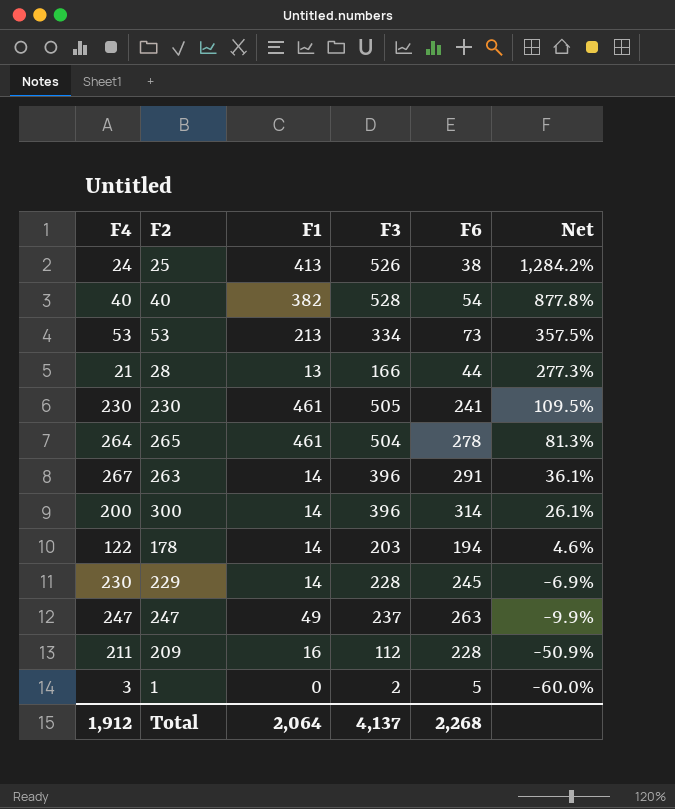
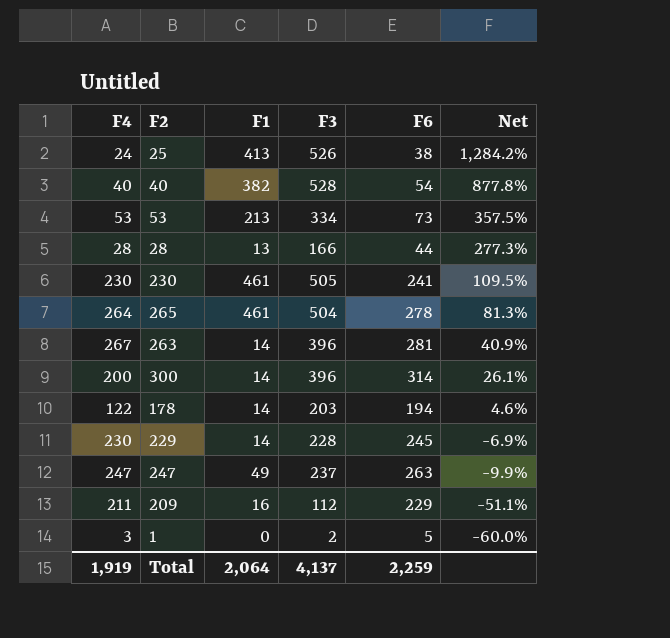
28 | F4: 21 -> 28
263 | F6: 291 -> 281
263 | Net: 36.1% -> 40.9%
209 | F6: 228 -> 229
209 | Net: -50.9% -> -51.1%
Total | F4: 1,912 -> 1,919
Total | F6: 2,268 -> 2,259

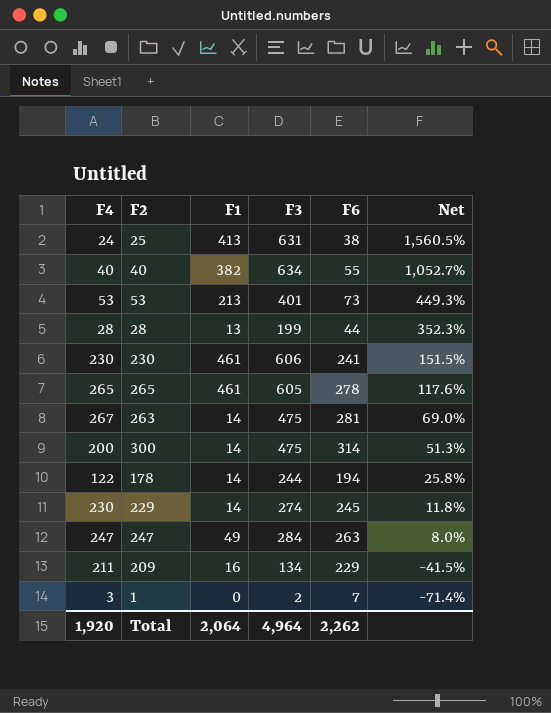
25 | F3: 526 -> 631
25 | Net: 1,284.2% -> 1,560.5%
40 | F3: 528 -> 634
40 | F6: 54 -> 55
40 | Net: 877.8% -> 1,052.7%
53 | F3: 334 -> 401
53 | Net: 357.5% -> 449.3%
28 | F3: 166 -> 199
28 | Net: 277.3% -> 352.3%
230 | F3: 505 -> 606
230 | Net: 109.5% -> 151.5%
265 | F4: 264 -> 265
265 | F3: 504 -> 605
265 | Net: 81.3% -> 117.6%
263 | F3: 396 -> 475
263 | Net: 40.9% -> 69.0%
300 | F3: 396 -> 475
300 | Net: 26.1% -> 51.3%
178 | F3: 203 -> 244
178 | Net: 4.6% -> 25.8%
229 | F3: 228 -> 274
229 | Net: -6.9% -> 11.8%
247 | F3: 237 -> 284
247 | Net: -9.9% -> 8.0%
209 | F3: 112 -> 134
209 | Net: -51.1% -> -41.5%
1 | F6: 5 -> 7
1 | Net: -60.0% -> -71.4%
Total | F4: 1,919 -> 1,920
Total | F3: 4,137 -> 4,964
Total | F6: 2,259 -> 2,262

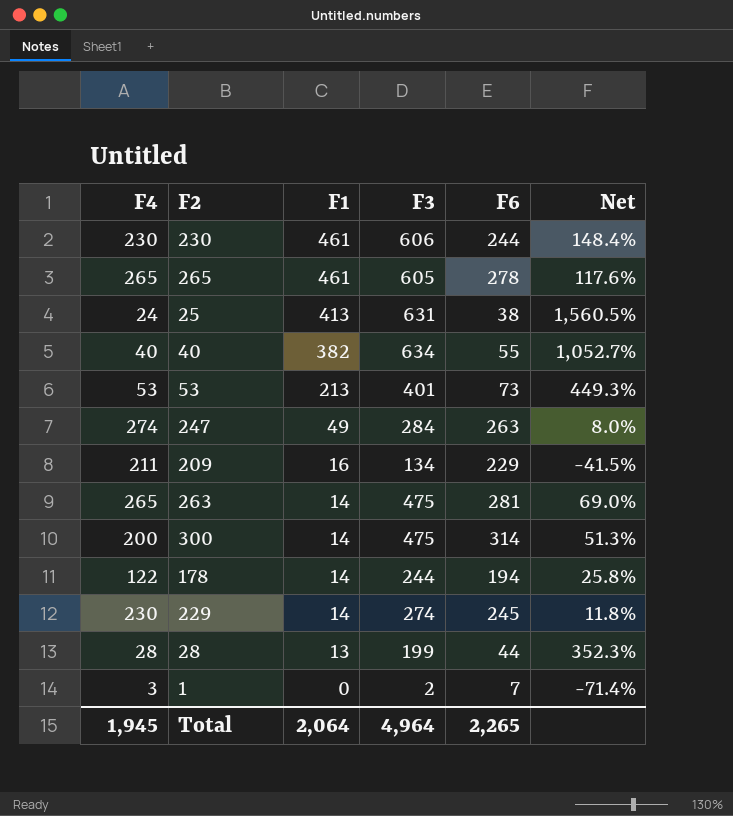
row order: Net descending -> F1 descending
230 | F6: 241 -> 244
230 | Net: 151.5% -> 148.4%
247 | F4: 247 -> 274
263 | F4: 267 -> 265
Total | F4: 1,920 -> 1,945
Total | F6: 2,262 -> 2,265

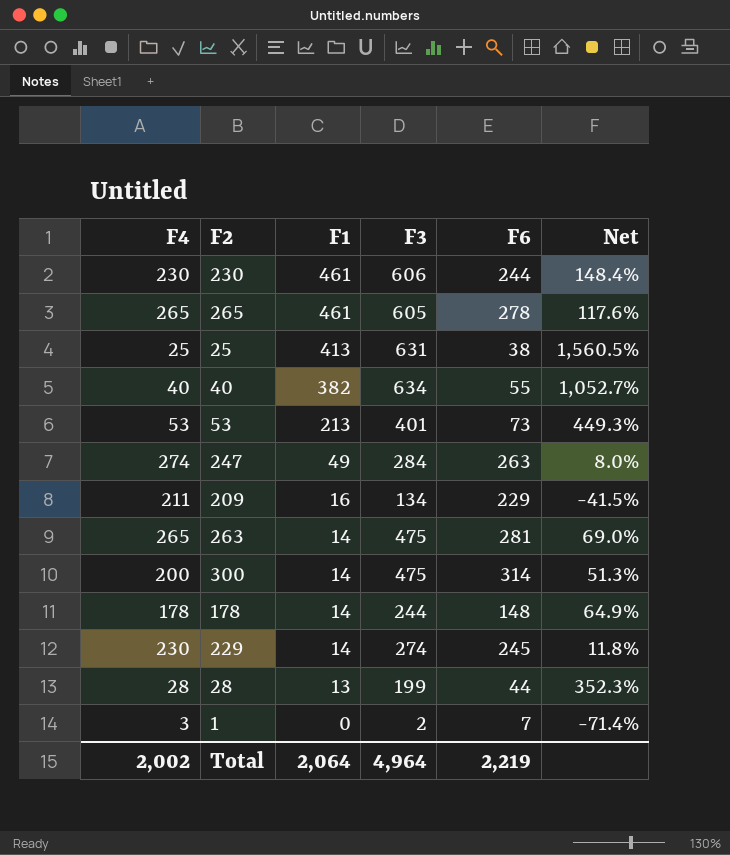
25 | F4: 24 -> 25
178 | F4: 122 -> 178
178 | F6: 194 -> 148
178 | Net: 25.8% -> 64.9%
Total | F4: 1,945 -> 2,002
Total | F6: 2,265 -> 2,219

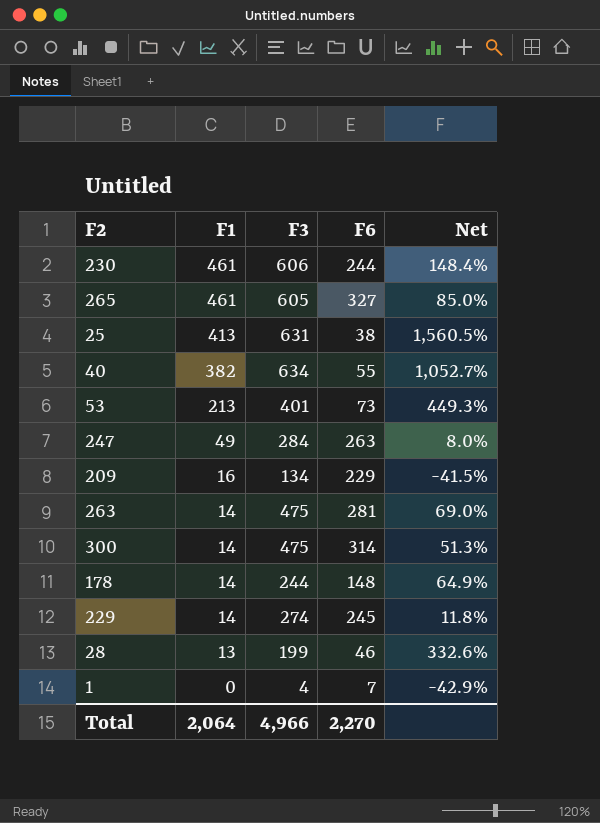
column F4 | position: 1 -> none
265 | F6: 278 -> 327
265 | Net: 117.6% -> 85.0%
28 | F6: 44 -> 46
28 | Net: 352.3% -> 332.6%
1 | F3: 2 -> 4
1 | Net: -71.4% -> -42.9%
Total | F3: 4,964 -> 4,966
Total | F6: 2,219 -> 2,270

